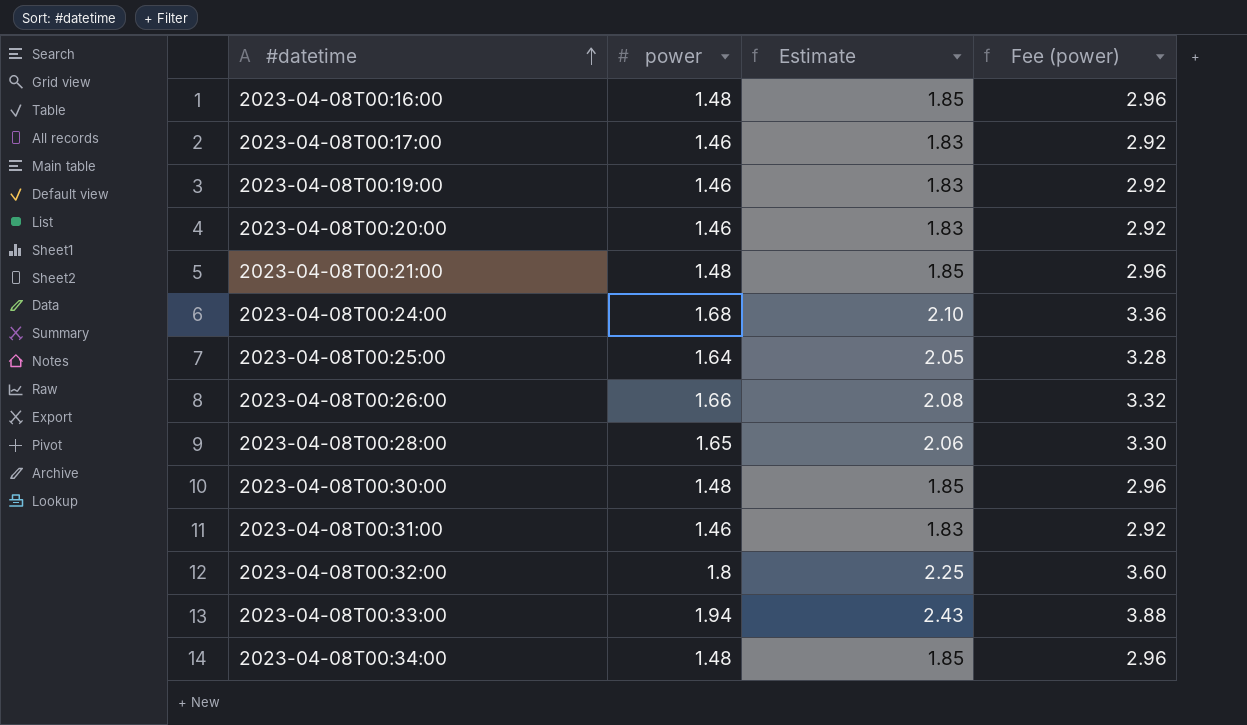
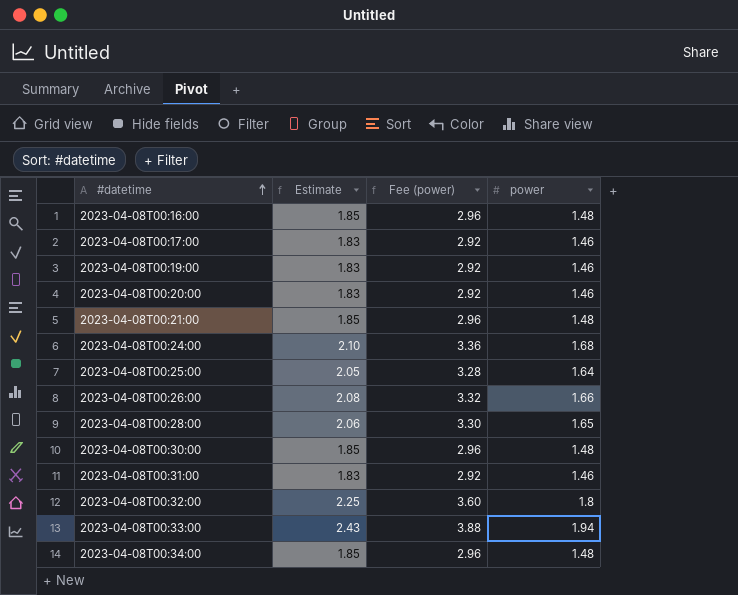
column power | position: 2 -> 4

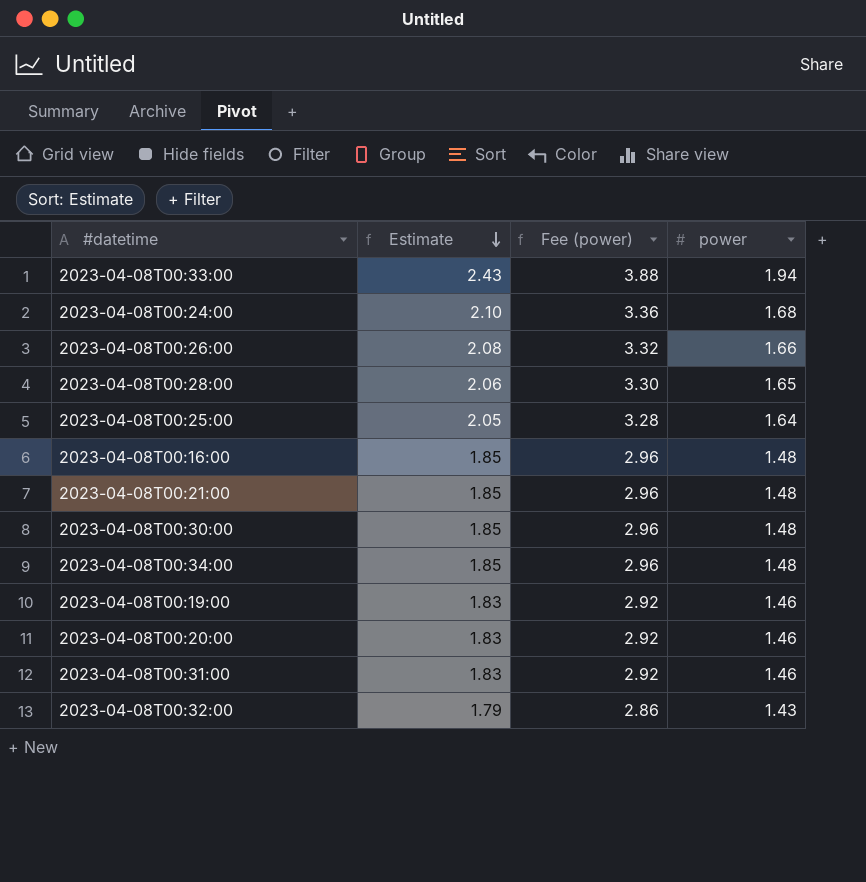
row order: #datetime ascending -> Estimate descending
row 2023-04-08T00:17:00: 1.83 | 2.92 | 1.46 -> none
2023-04-08T00:32:00 | Estimate: 2.25 -> 1.79
2023-04-08T00:32:00 | Fee (power): 3.60 -> 2.86
2023-04-08T00:32:00 | power: 1.8 -> 1.43

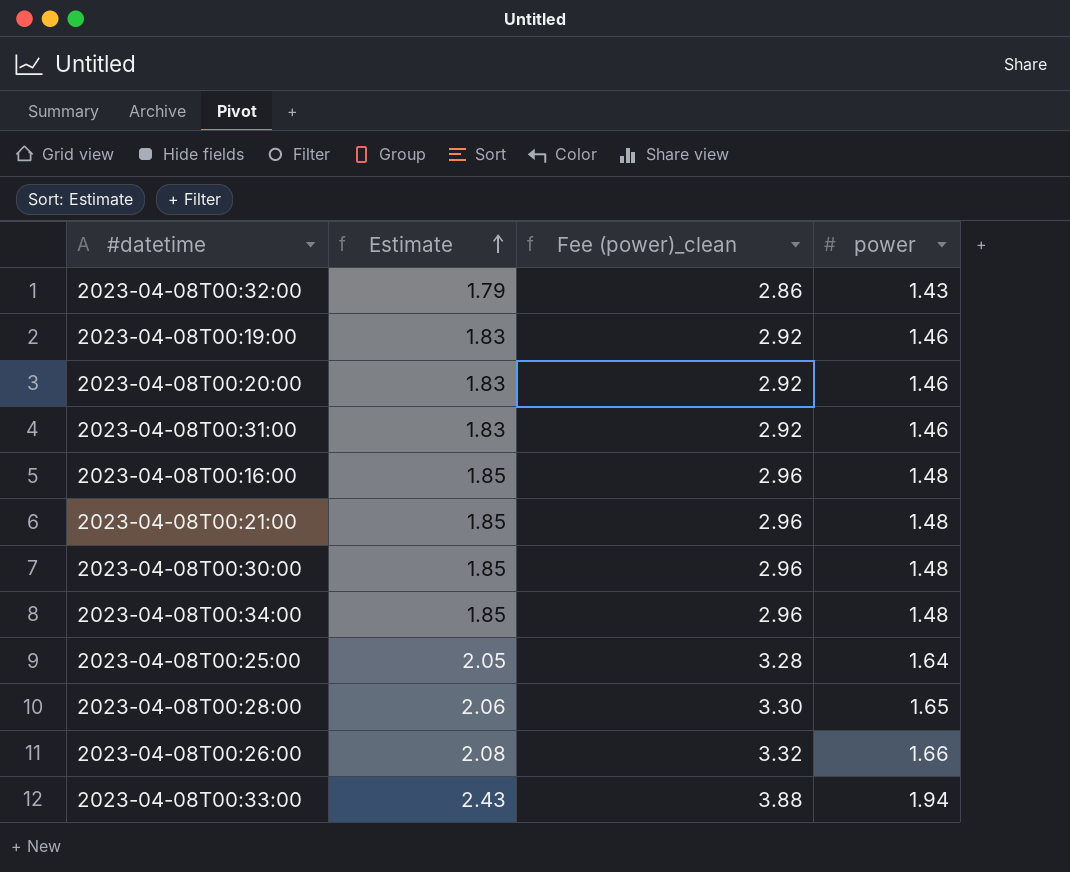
row order: Estimate descending -> Estimate ascending
column name: Fee (power) -> Fee (power)_clean
row 2023-04-08T00:24:00: 2.10 | 3.36 | 1.68 -> none

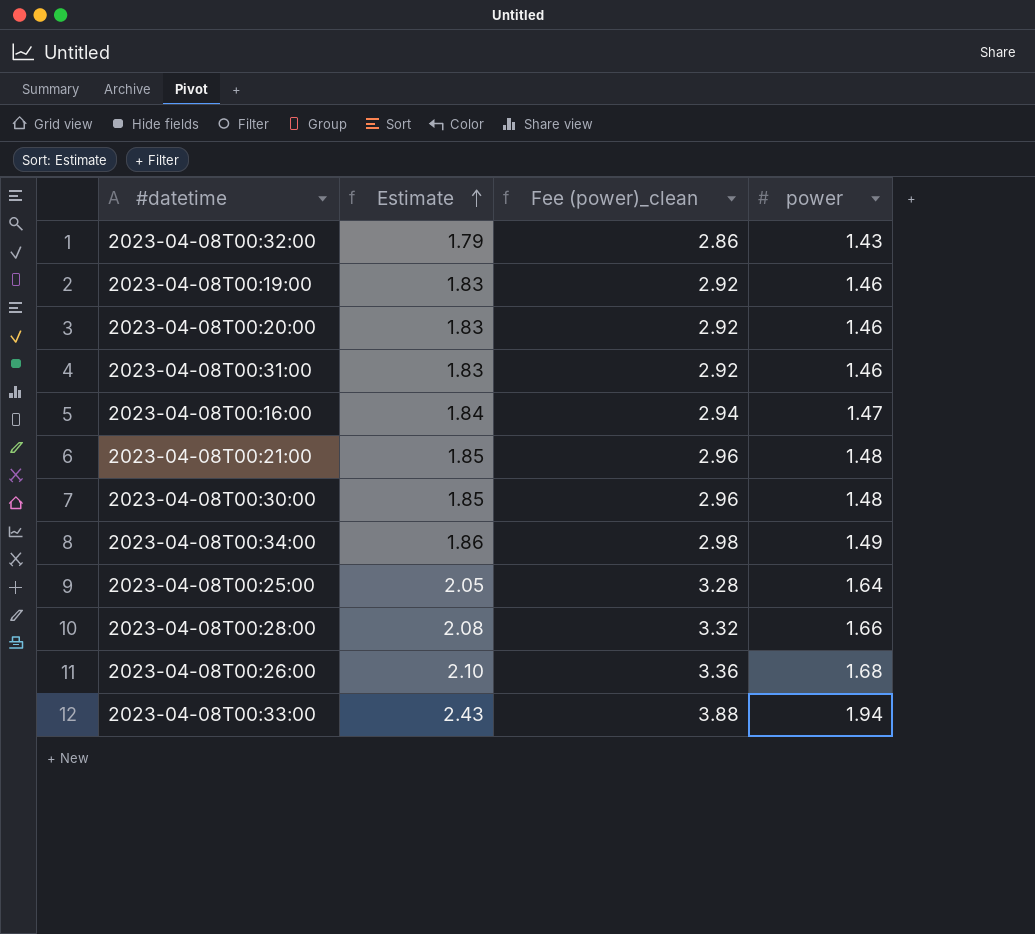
2023-04-08T00:16:00 | Estimate: 1.85 -> 1.84
2023-04-08T00:16:00 | Fee (power)_clean: 2.96 -> 2.94
2023-04-08T00:16:00 | power: 1.48 -> 1.47
2023-04-08T00:34:00 | Estimate: 1.85 -> 1.86
2023-04-08T00:34:00 | Fee (power)_clean: 2.96 -> 2.98
2023-04-08T00:34:00 | power: 1.48 -> 1.49
2023-04-08T00:28:00 | Estimate: 2.06 -> 2.08
2023-04-08T00:28:00 | Fee (power)_clean: 3.30 -> 3.32
2023-04-08T00:28:00 | power: 1.65 -> 1.66
2023-04-08T00:26:00 | Estimate: 2.08 -> 2.10
2023-04-08T00:26:00 | Fee (power)_clean: 3.32 -> 3.36
2023-04-08T00:26:00 | power: 1.66 -> 1.68

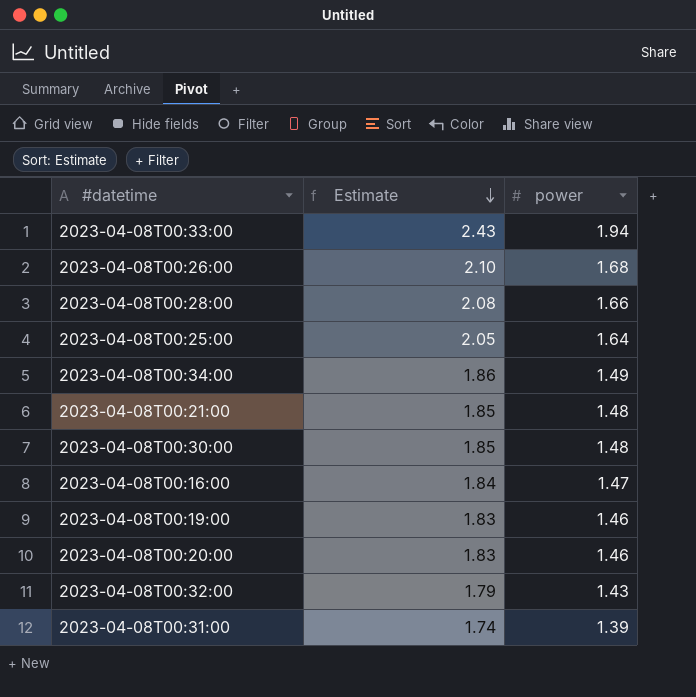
row order: Estimate ascending -> Estimate descending
column Fee (power)_clean | formula: [power] * 2 -> none
2023-04-08T00:31:00 | Estimate: 1.83 -> 1.74
2023-04-08T00:31:00 | power: 1.46 -> 1.39

